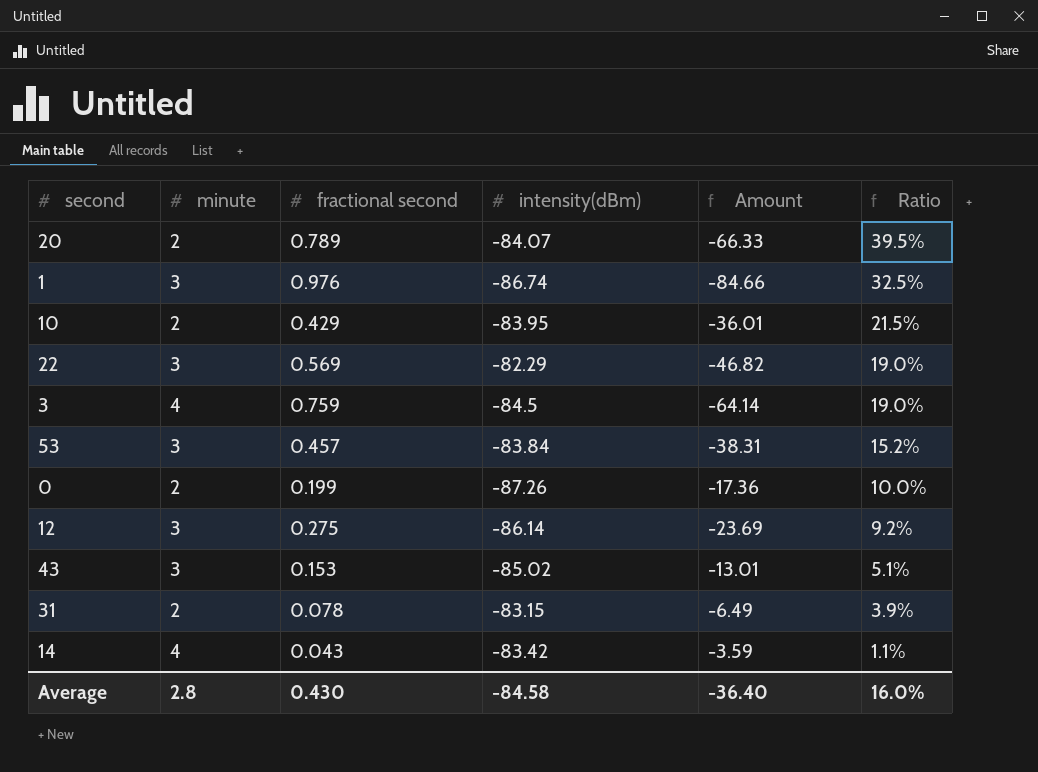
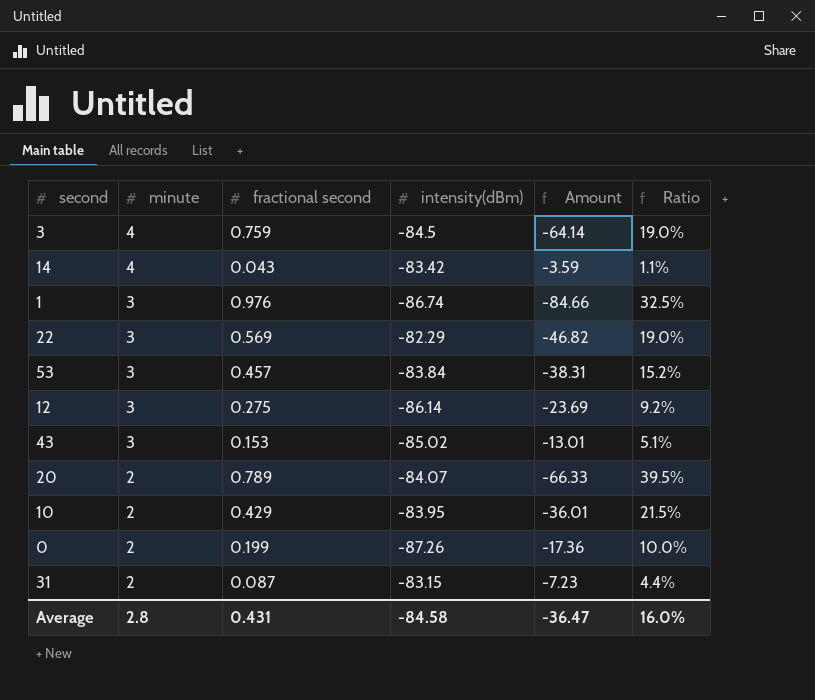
row order: Ratio descending -> minute descending
31 | fractional second: 0.078 -> 0.087
31 | Amount: -6.49 -> -7.23
31 | Ratio: 3.9% -> 4.4%
Average | fractional second: 0.430 -> 0.431
Average | Amount: -36.40 -> -36.47

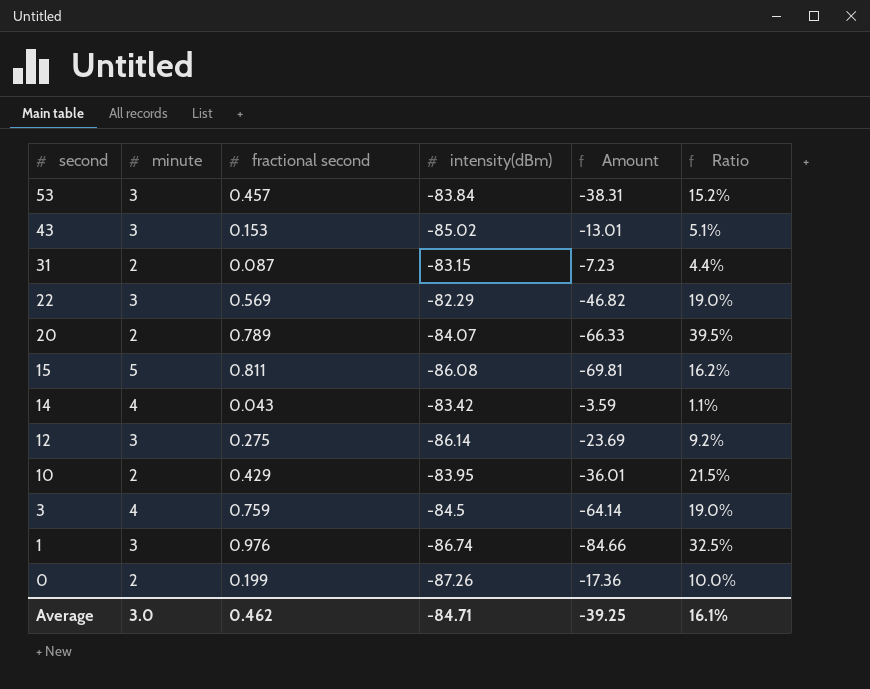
row order: minute descending -> second descending
row 15: none -> 5 | 0.811 | -86.08 | -69.81 | 16.2%
Average | minute: 2.8 -> 3.0
Average | fractional second: 0.431 -> 0.462
Average | intensity(dBm): -84.58 -> -84.71
Average | Amount: -36.47 -> -39.25
Average | Ratio: 16.0% -> 16.1%

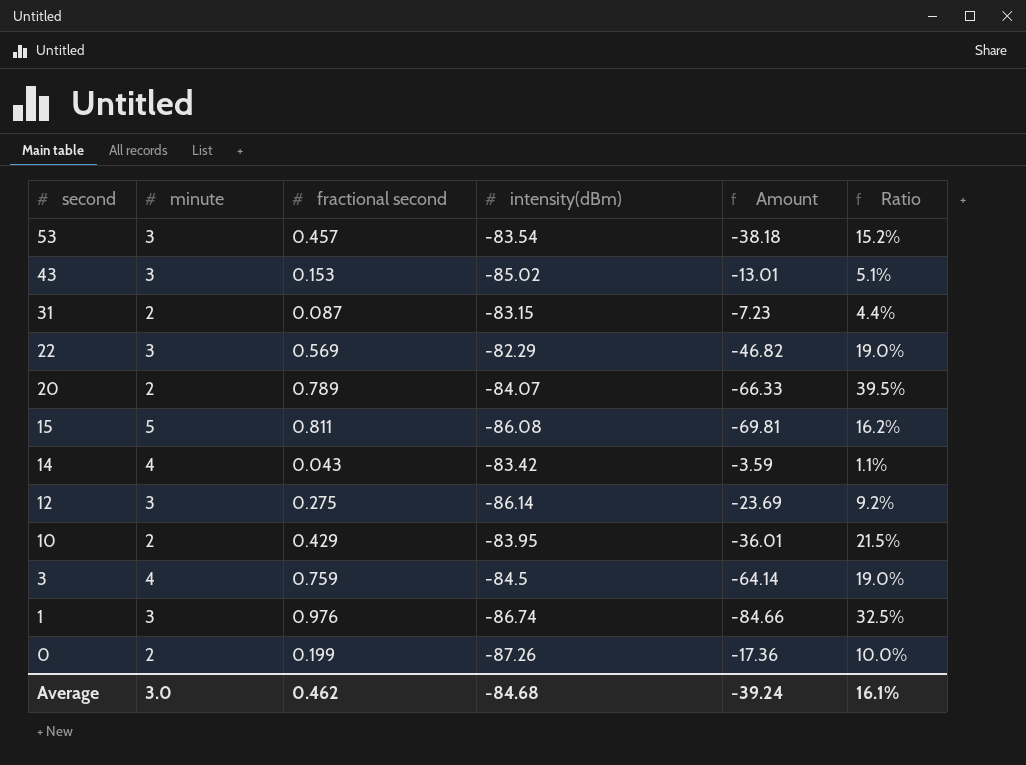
53 | intensity(dBm): -83.84 -> -83.54
53 | Amount: -38.31 -> -38.18
Average | intensity(dBm): -84.71 -> -84.68
Average | Amount: -39.25 -> -39.24

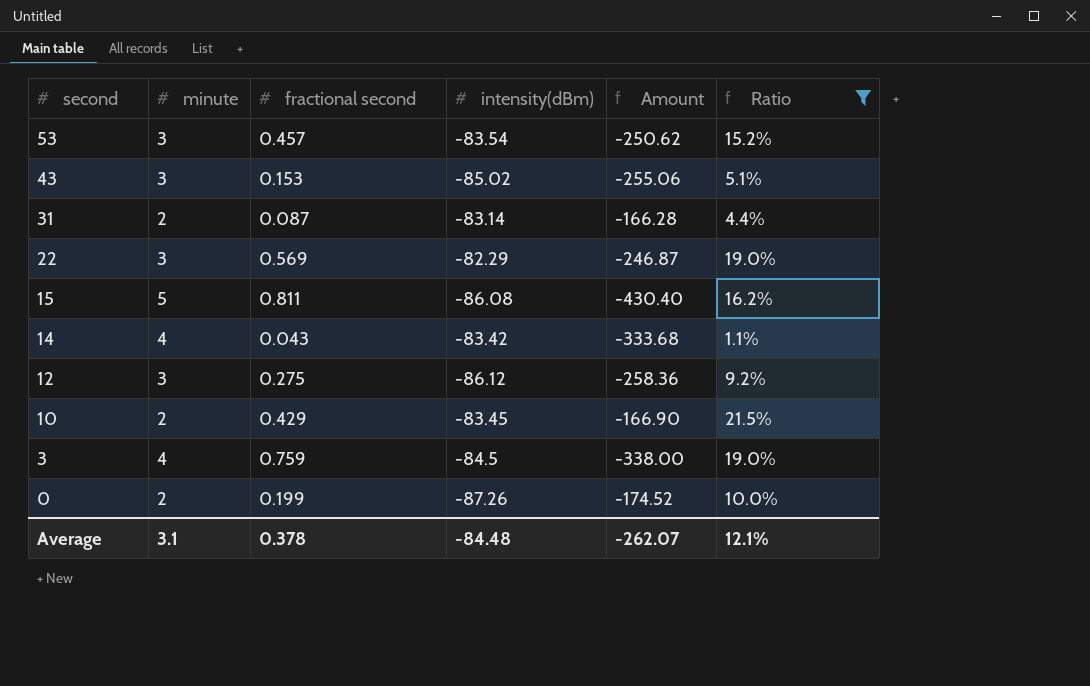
filter: none -> Ratio <= 21.5%
column Amount | formula: [fractional second] * [intensity(dBm)] -> [minute] * [intensity(dBm)]
31 | intensity(dBm): -83.15 -> -83.14
12 | intensity(dBm): -86.14 -> -86.12
10 | intensity(dBm): -83.95 -> -83.45
Average | minute: 3.0 -> 3.1
Average | fractional second: 0.462 -> 0.378
Average | intensity(dBm): -84.68 -> -84.48
Average | Amount: -39.24 -> -262.07
Average | Ratio: 16.1% -> 12.1%

